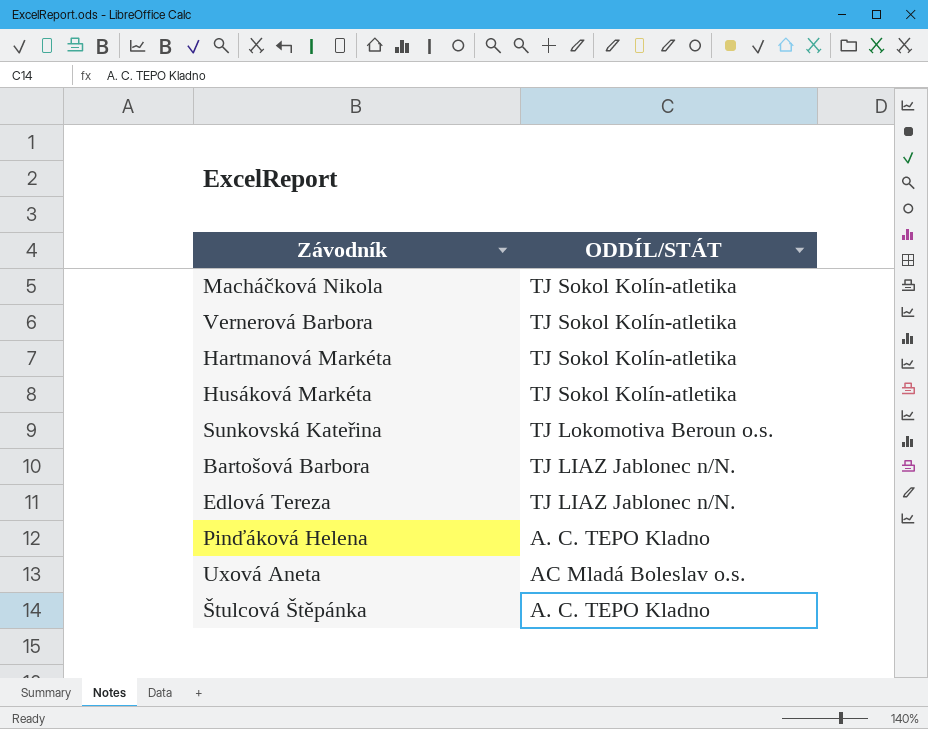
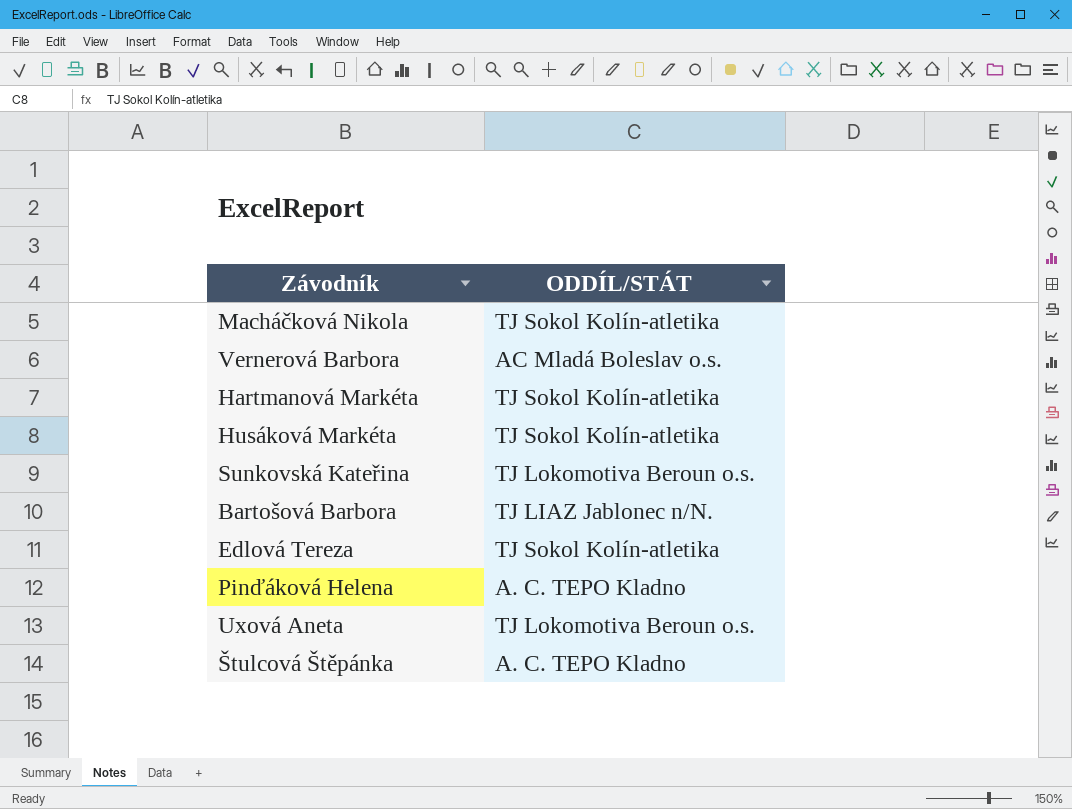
Vernerová Barbora | ODDÍL/STÁT: TJ Sokol Kolín-atletika -> AC Mladá Boleslav o.s.
Edlová Tereza | ODDÍL/STÁT: TJ LIAZ Jablonec n/N. -> TJ Sokol Kolín-atletika
Uxová Aneta | ODDÍL/STÁT: AC Mladá Boleslav o.s. -> TJ Lokomotiva Beroun o.s.

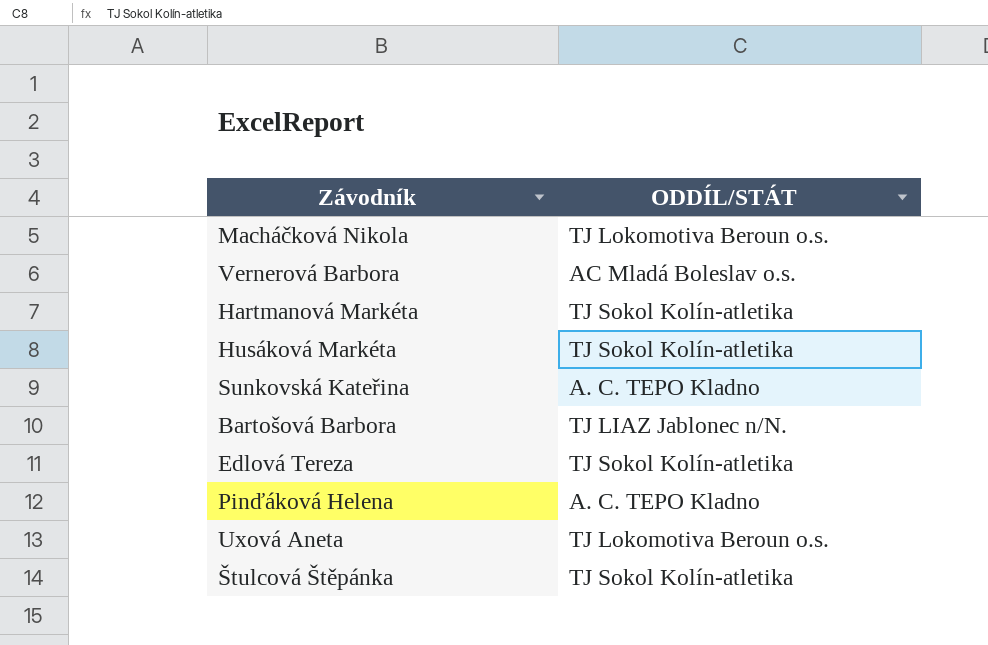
Macháčková Nikola | ODDÍL/STÁT: TJ Sokol Kolín-atletika -> TJ Lokomotiva Beroun o.s.
Sunkovská Kateřina | ODDÍL/STÁT: TJ Lokomotiva Beroun o.s. -> A. C. TEPO Kladno
Štulcová Štěpánka | ODDÍL/STÁT: A. C. TEPO Kladno -> TJ Sokol Kolín-atletika

